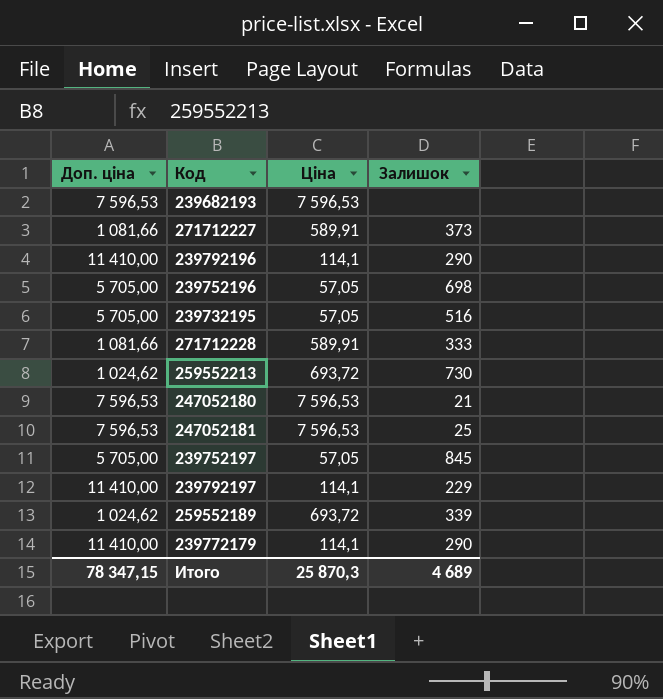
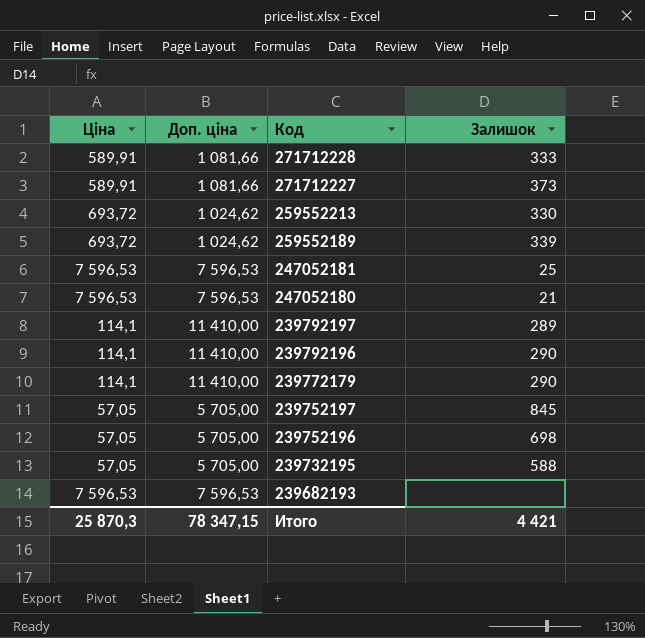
row order: none -> Код descending
column Ціна | position: 3 -> 1
259552213 | Залишок: 730 -> 330
239792197 | Залишок: 229 -> 289
239732195 | Залишок: 516 -> 588
Итого | Залишок: 4 689 -> 4 421

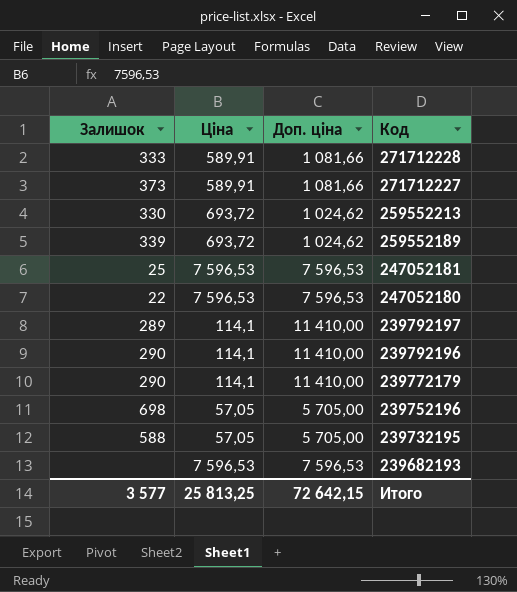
column Залишок | position: 4 -> 1
row 239752197: 57,05 | 5 705,00 | 845 -> none
247052180 | Залишок: 21 -> 22
Итого | Залишок: 4 421 -> 3 577
Итого | Ціна: 25 870,3 -> 25 813,25
Итого | Доп. ціна: 78 347,15 -> 72 642,15

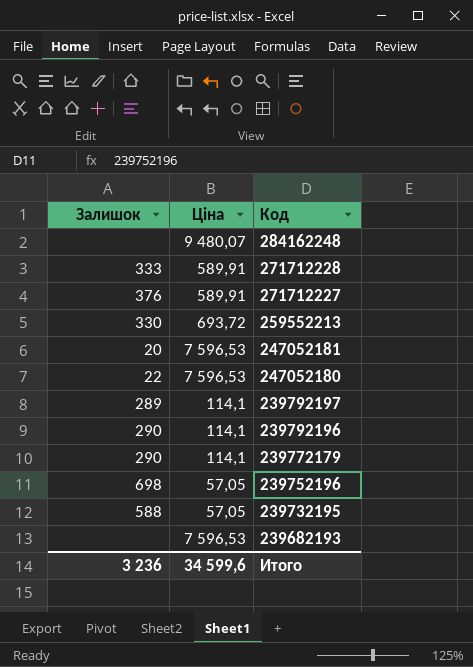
column Доп. ціна | position: 3 -> none
row 259552189: 339 | 693,72 | 1 024,62 -> none
row 284162248: none -> none | 9 480,07
271712227 | Залишок: 373 -> 376
247052181 | Залишок: 25 -> 20
Итого | Залишок: 3 577 -> 3 236
Итого | Ціна: 25 813,25 -> 34 599,6

